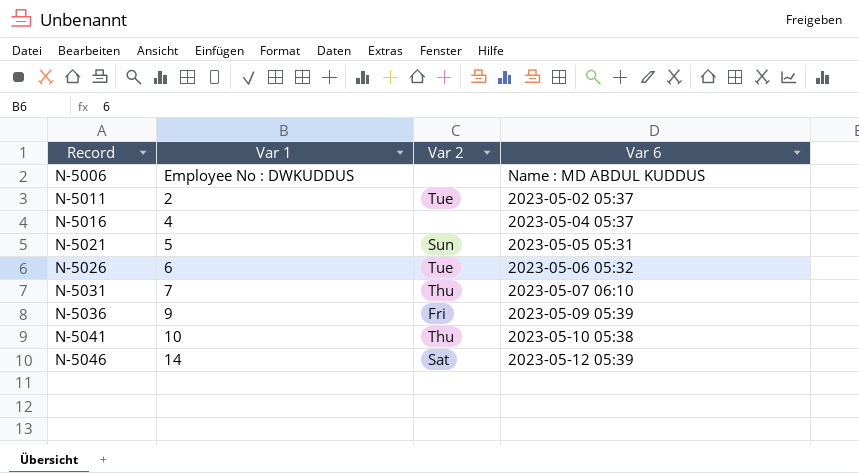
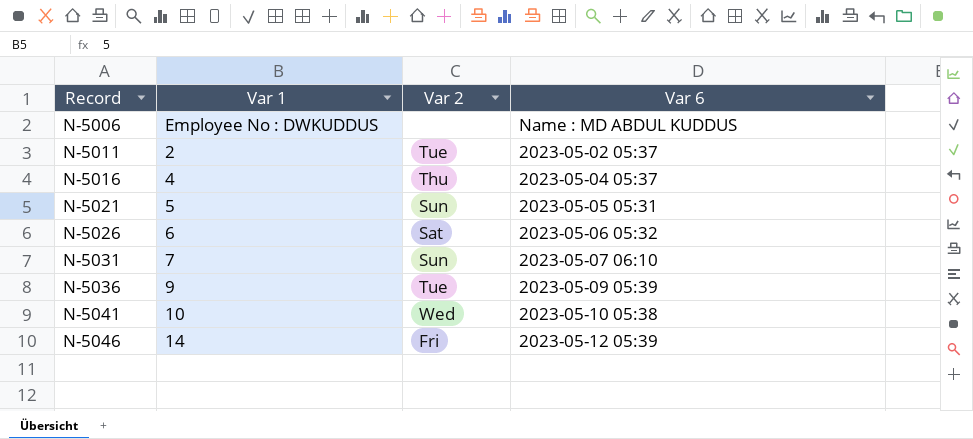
N-5016 | Var 2: none -> Thu
N-5026 | Var 2: Tue -> Sat
N-5031 | Var 2: Thu -> Sun
N-5036 | Var 2: Fri -> Tue
N-5041 | Var 2: Thu -> Wed
N-5046 | Var 2: Sat -> Fri

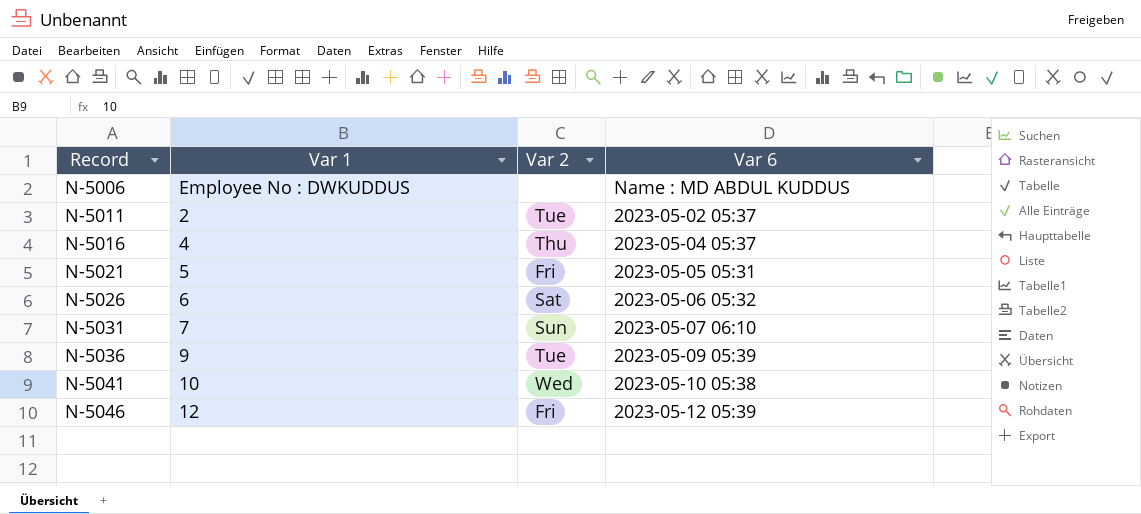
N-5021 | Var 2: Sun -> Fri
N-5046 | Var 1: 14 -> 12

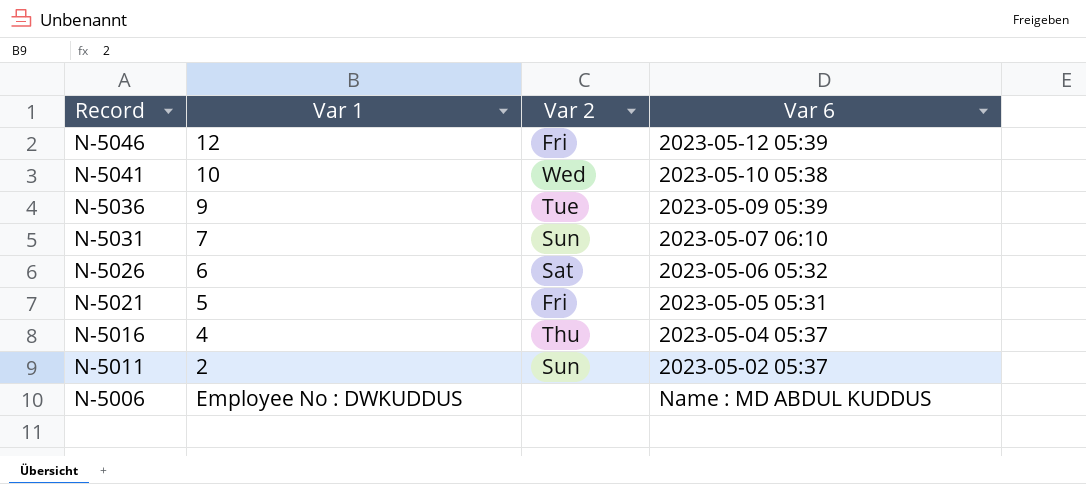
row order: Record ascending -> Record descending
N-5011 | Var 2: Tue -> Sun

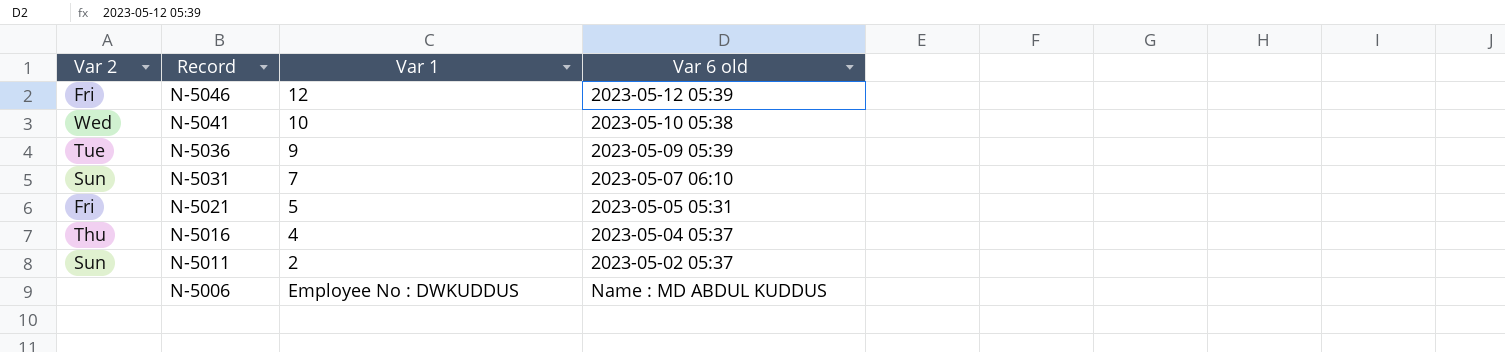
column Var 2 | position: 3 -> 1
column name: Var 6 -> Var 6 old
row N-5026: 6 | Sat | 2023-05-06 05:32 -> none

